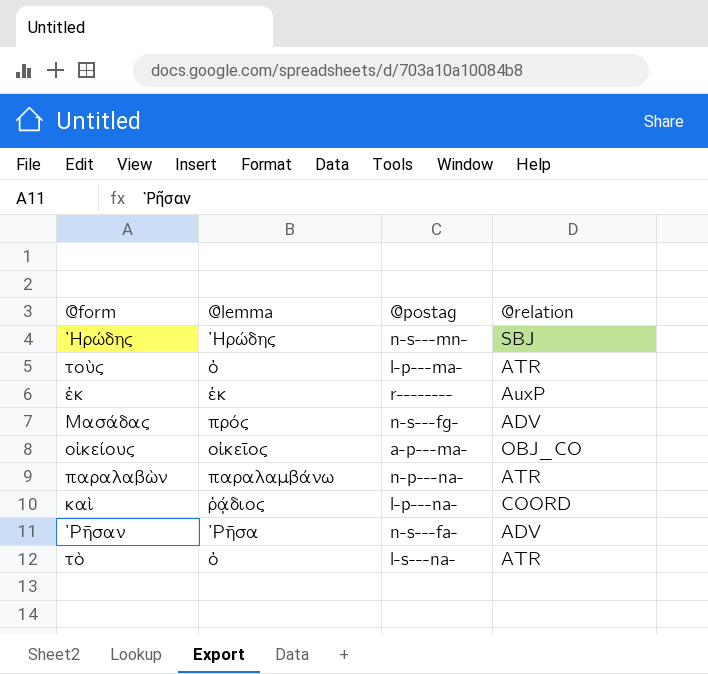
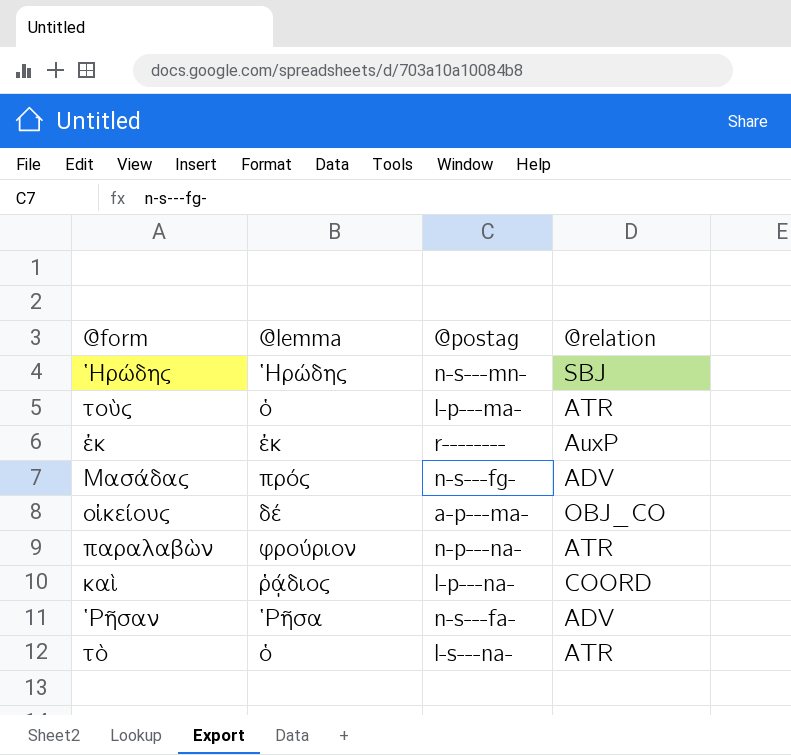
οἰκείους | @lemma: οἰκεῖος -> δέ
παραλαβὼν | @lemma: παραλαμβάνω -> φρούριον

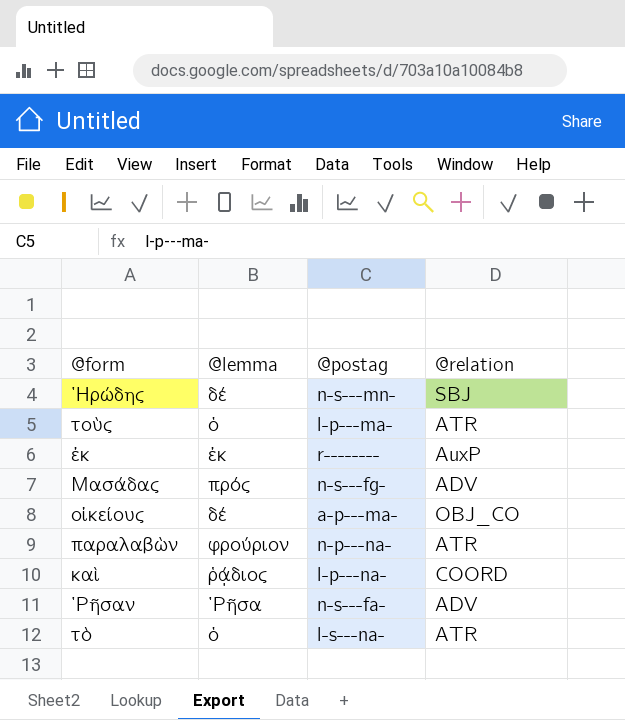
Ἡρώδης | @lemma: Ἡρώδης -> δέ

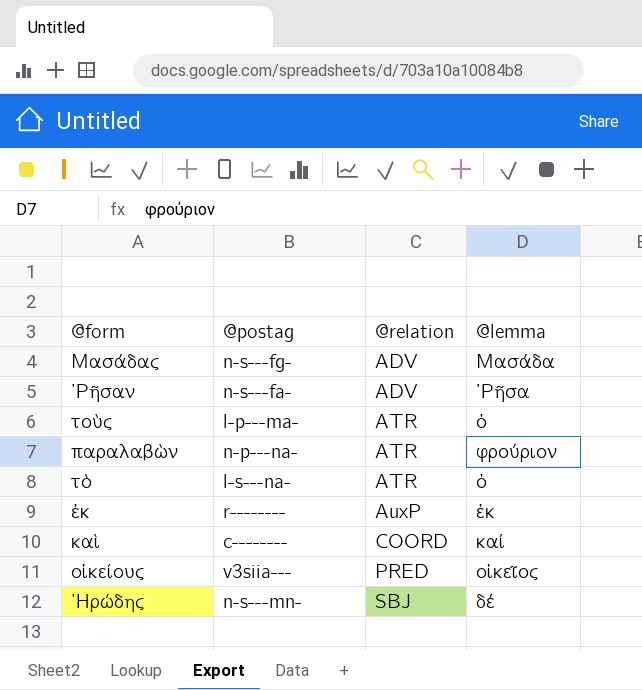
row order: none -> @relation ascending
column @lemma | position: 2 -> 4
Μασάδας | @lemma: πρός -> Μασάδα
καὶ | @postag: l-p---na- -> c--------
καὶ | @lemma: ῥᾴδιος -> καί
οἰκείους | @postag: a-p---ma- -> v3siia---
οἰκείους | @relation: OBJ_CO -> PRED
οἰκείους | @lemma: δέ -> οἰκεῖος

